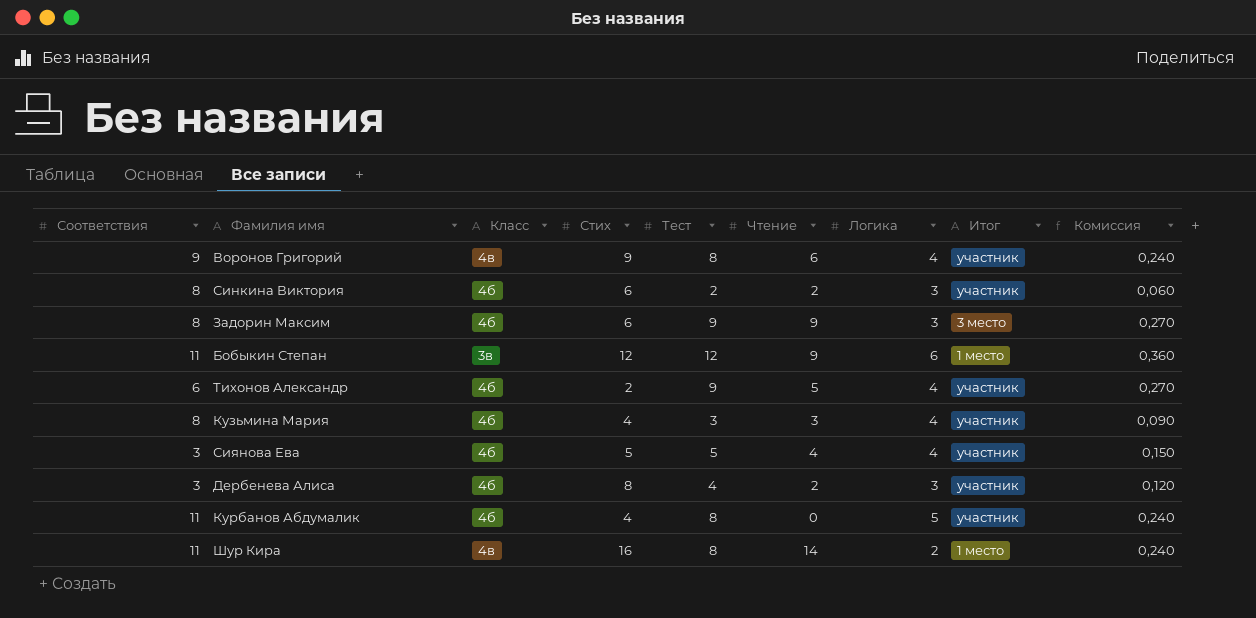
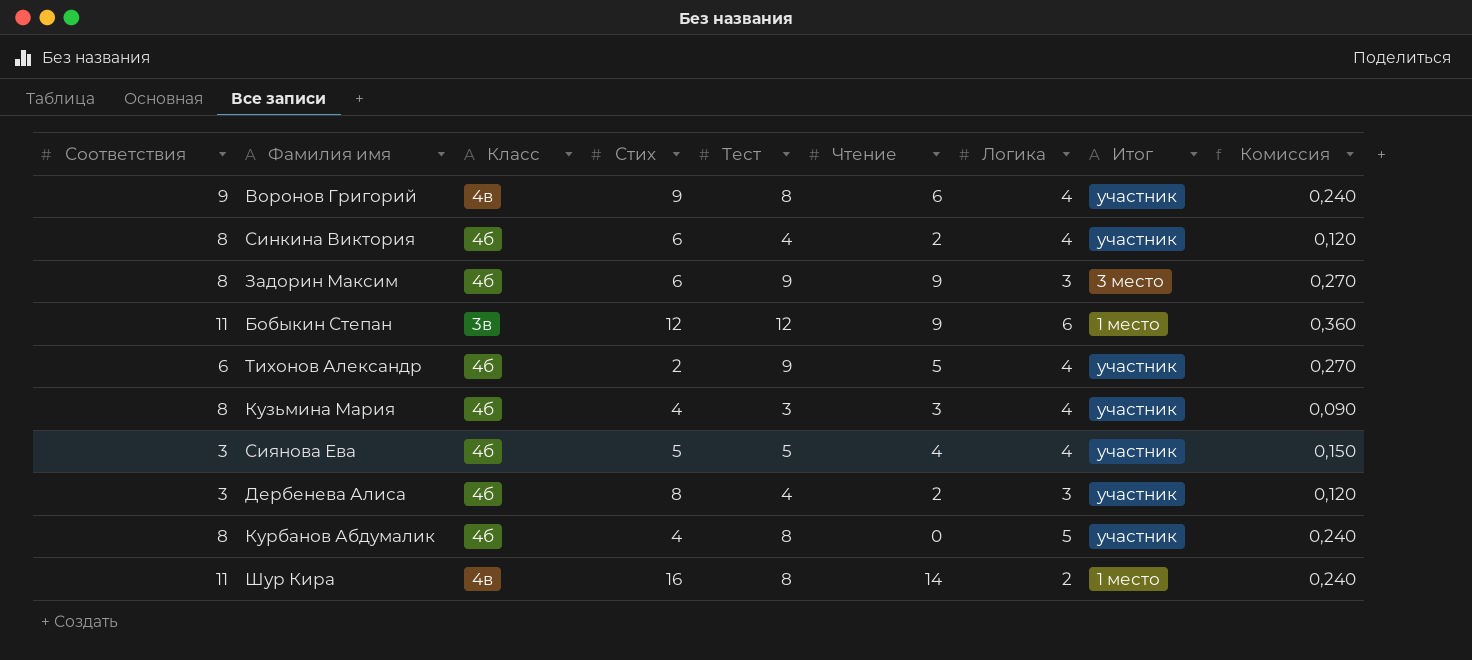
Синкина Виктория | Тест: 2 -> 4
Синкина Виктория | Логика: 3 -> 4
Синкина Виктория | Комиссия: 0,060 -> 0,120
Курбанов Абдумалик | Соответствия: 11 -> 8

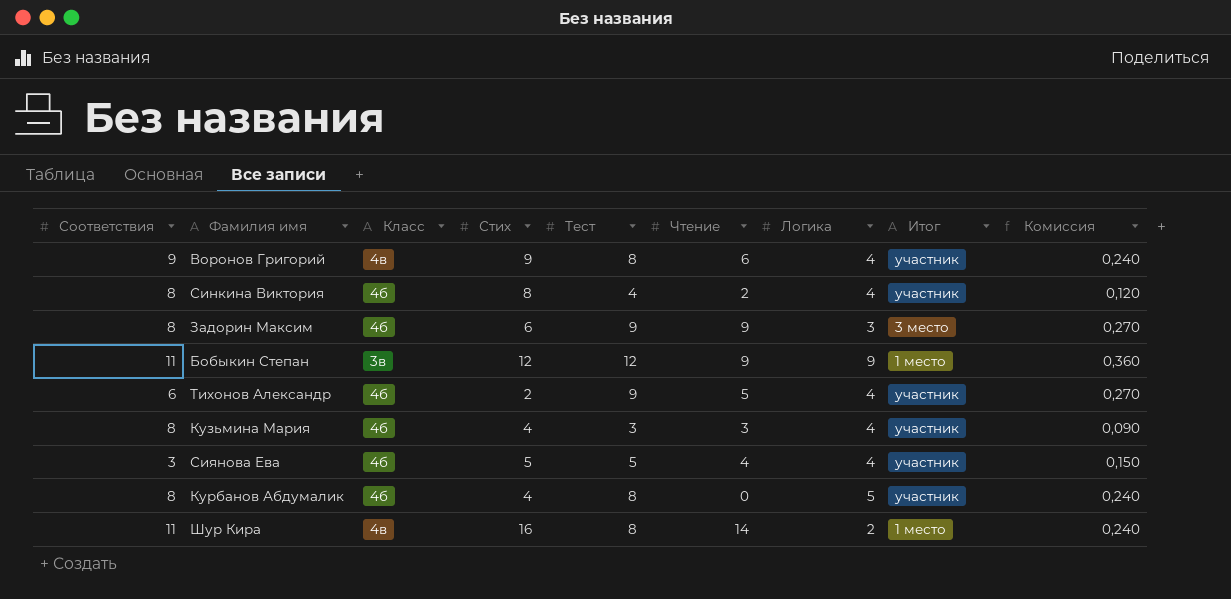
row Дербенева Алиса: 3 | 4б | 8 | 4 | 2 | 3 | участник | 0,120 -> none
Синкина Виктория | Стих: 6 -> 8
Бобыкин Степан | Логика: 6 -> 9

